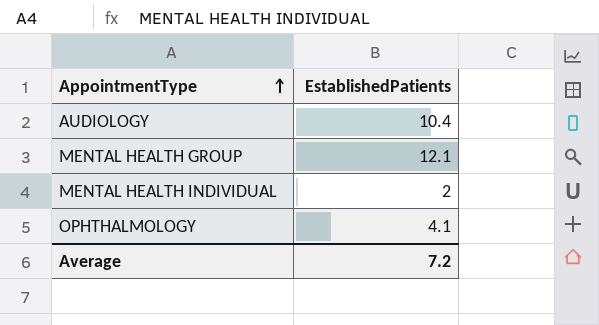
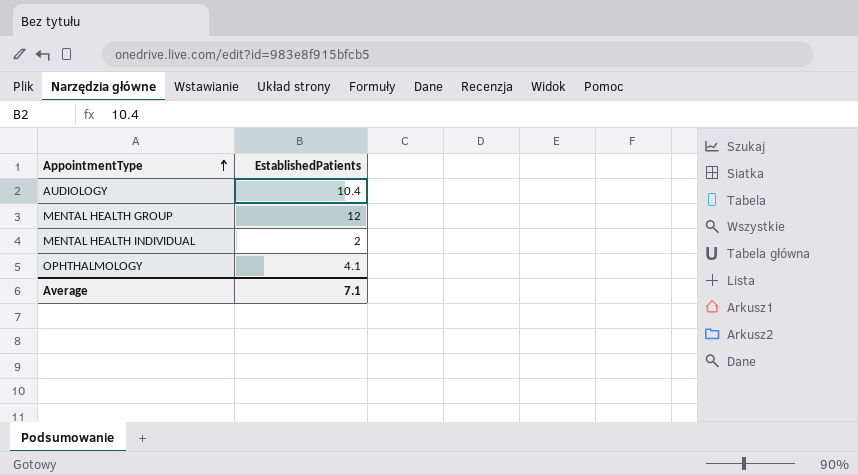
MENTAL HEALTH GROUP | EstablishedPatients: 12.1 -> 12
Average | EstablishedPatients: 7.2 -> 7.1

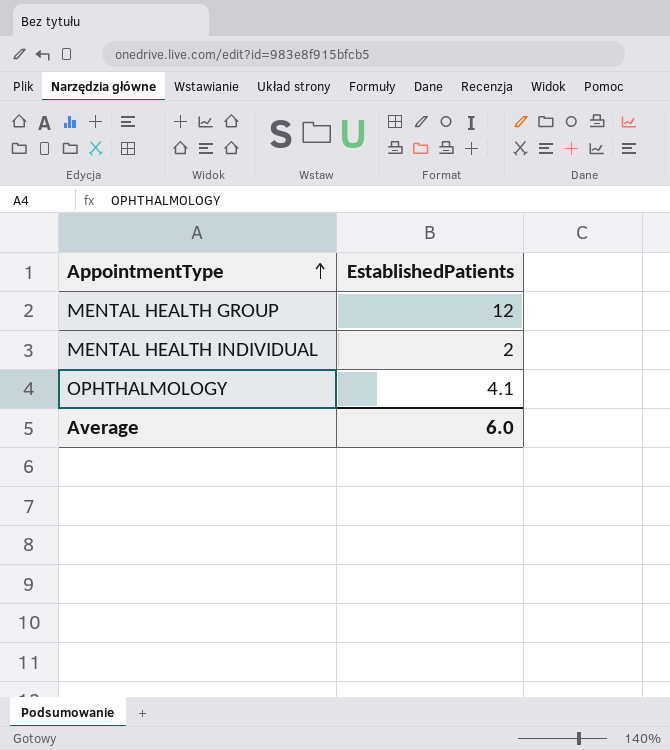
row AUDIOLOGY: 10.4 -> none
Average | EstablishedPatients: 7.1 -> 6.0

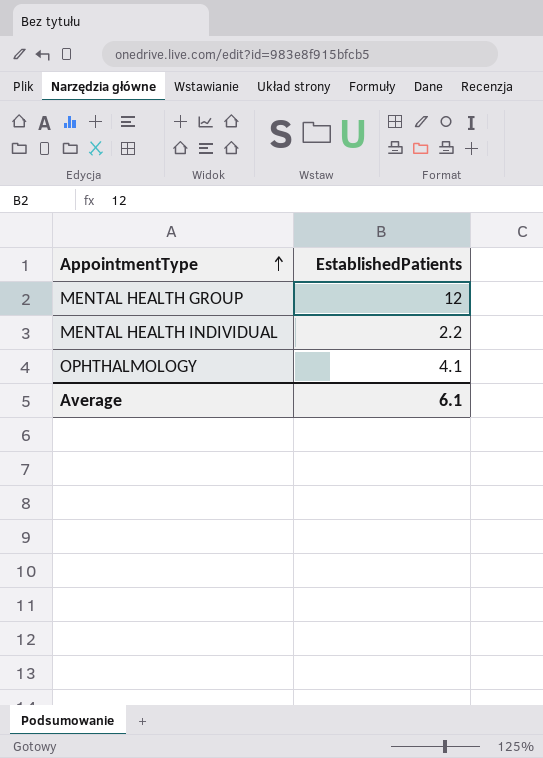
MENTAL HEALTH INDIVIDUAL | EstablishedPatients: 2 -> 2.2
Average | EstablishedPatients: 6.0 -> 6.1

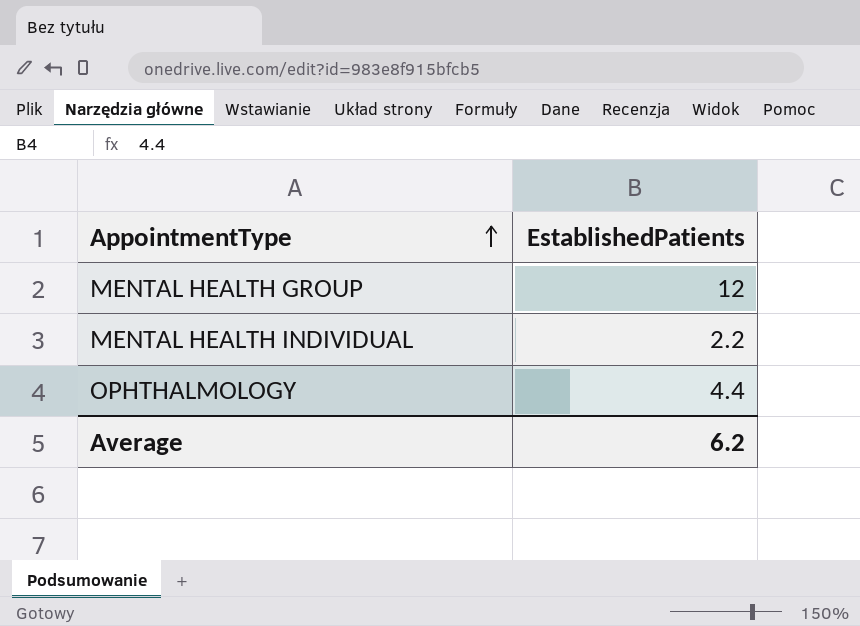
OPHTHALMOLOGY | EstablishedPatients: 4.1 -> 4.4
Average | EstablishedPatients: 6.1 -> 6.2

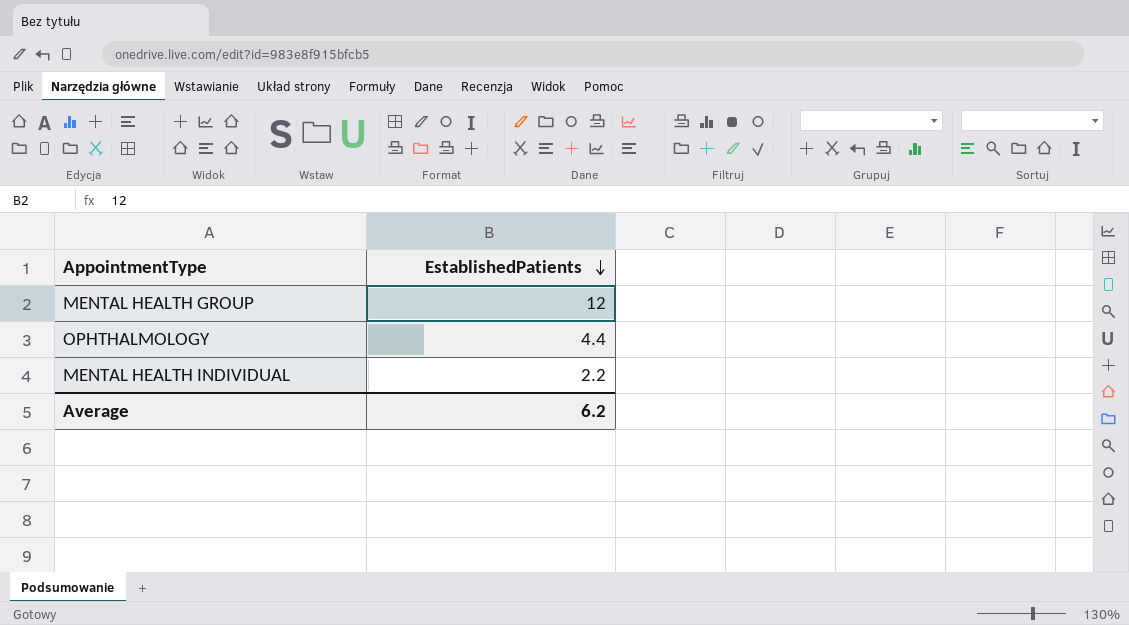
row order: AppointmentType ascending -> EstablishedPatients descending

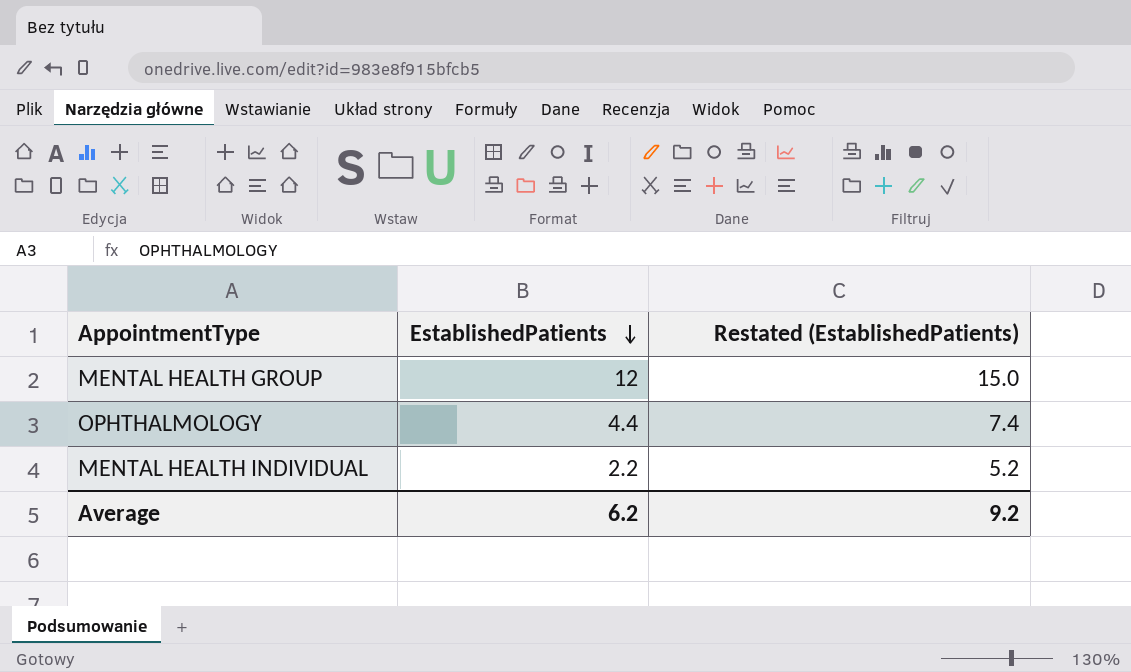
column Restated (EstablishedPatients) | formula: none -> [EstablishedPatients] + 3

